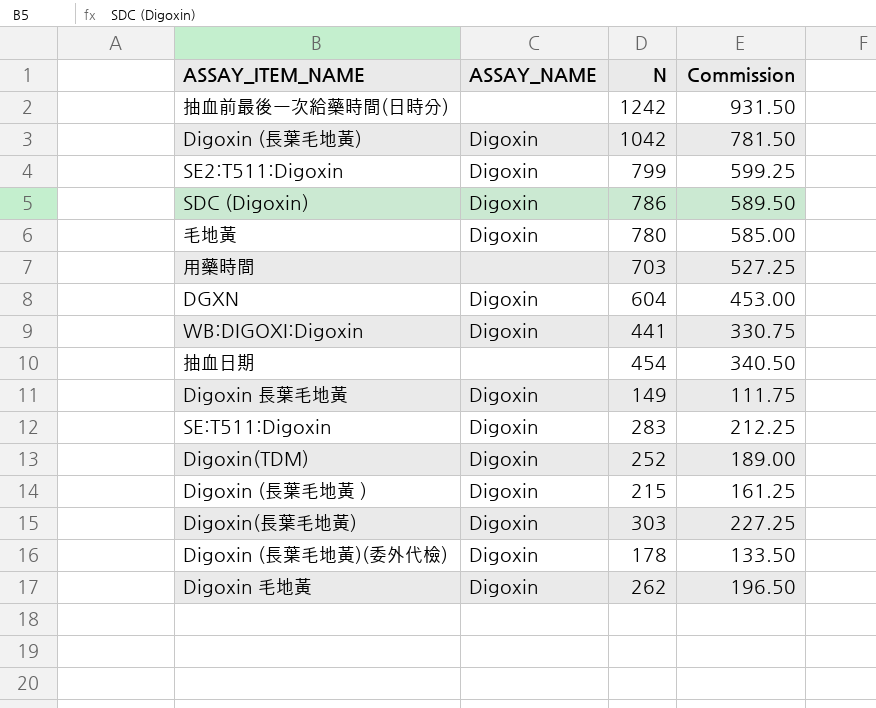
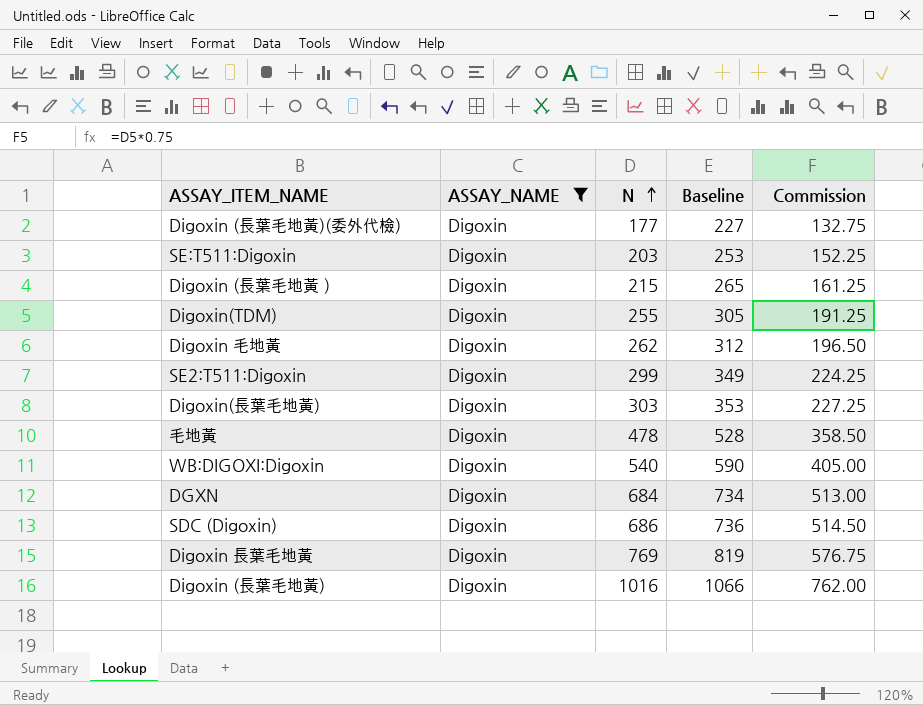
filter: none -> ASSAY_NAME = Digoxin
row order: none -> N ascending
column Baseline | formula: none -> [N] + 50
Digoxin (長葉毛地黃)(委外代檢) | N: 178 -> 177
Digoxin (長葉毛地黃)(委外代檢) | Commission: 133.50 -> 132.75
SE:T511:Digoxin | N: 283 -> 203
SE:T511:Digoxin | Commission: 212.25 -> 152.25
Digoxin(TDM) | N: 252 -> 255
Digoxin(TDM) | Commission: 189.00 -> 191.25
SE2:T511:Digoxin | N: 799 -> 299
SE2:T511:Digoxin | Commission: 599.25 -> 224.25
毛地黃 | N: 780 -> 478
毛地黃 | Commission: 585.00 -> 358.50
WB:DIGOXI:Digoxin | N: 441 -> 540
WB:DIGOXI:Digoxin | Commission: 330.75 -> 405.00
DGXN | N: 604 -> 684
DGXN | Commission: 453.00 -> 513.00
SDC (Digoxin) | N: 786 -> 686
SDC (Digoxin) | Commission: 589.50 -> 514.50
Digoxin 長葉毛地黃 | N: 149 -> 769
Digoxin 長葉毛地黃 | Commission: 111.75 -> 576.75
Digoxin (長葉毛地黃) | N: 1042 -> 1016
Digoxin (長葉毛地黃) | Commission: 781.50 -> 762.00

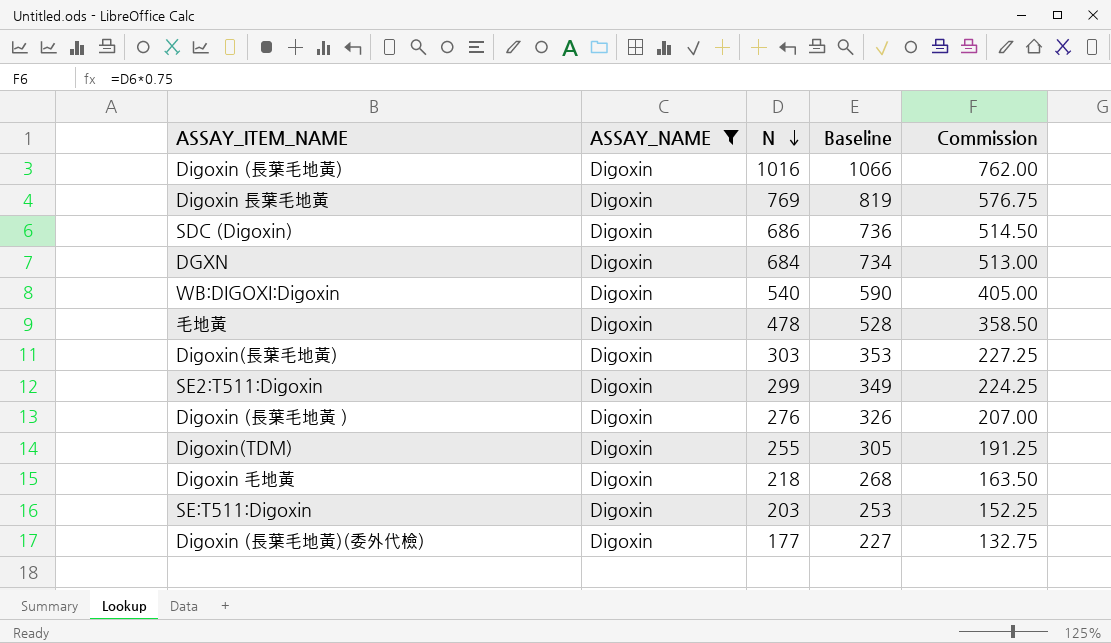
row order: N ascending -> N descending
Digoxin (長葉毛地黃 ) | N: 215 -> 276
Digoxin (長葉毛地黃 ) | Baseline: 265 -> 326
Digoxin (長葉毛地黃 ) | Commission: 161.25 -> 207.00
Digoxin 毛地黃 | N: 262 -> 218
Digoxin 毛地黃 | Baseline: 312 -> 268
Digoxin 毛地黃 | Commission: 196.50 -> 163.50

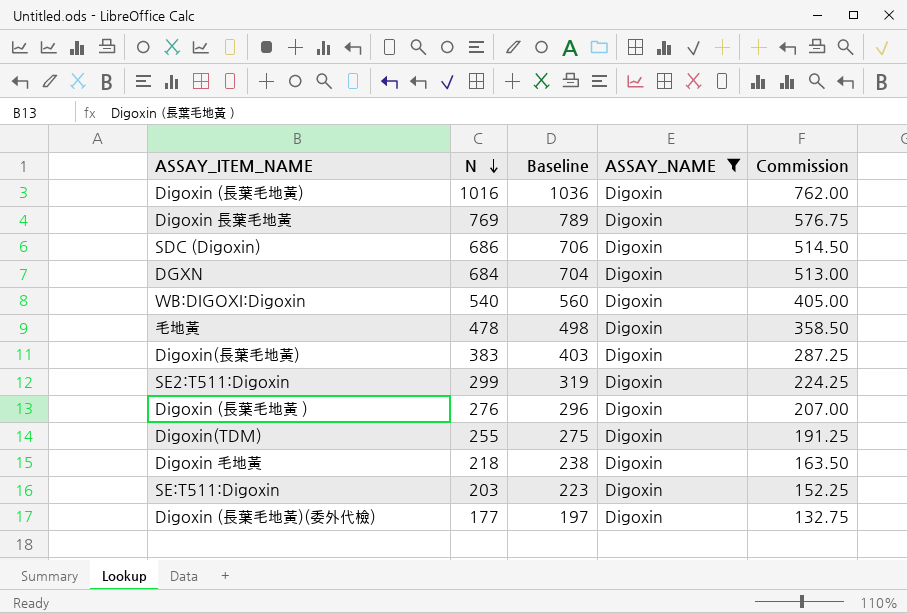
column Baseline | formula: [N] + 50 -> [N] + 20
column ASSAY_NAME | position: 2 -> 4
Digoxin(長葉毛地黃) | N: 303 -> 383
Digoxin(長葉毛地黃) | Commission: 227.25 -> 287.25

